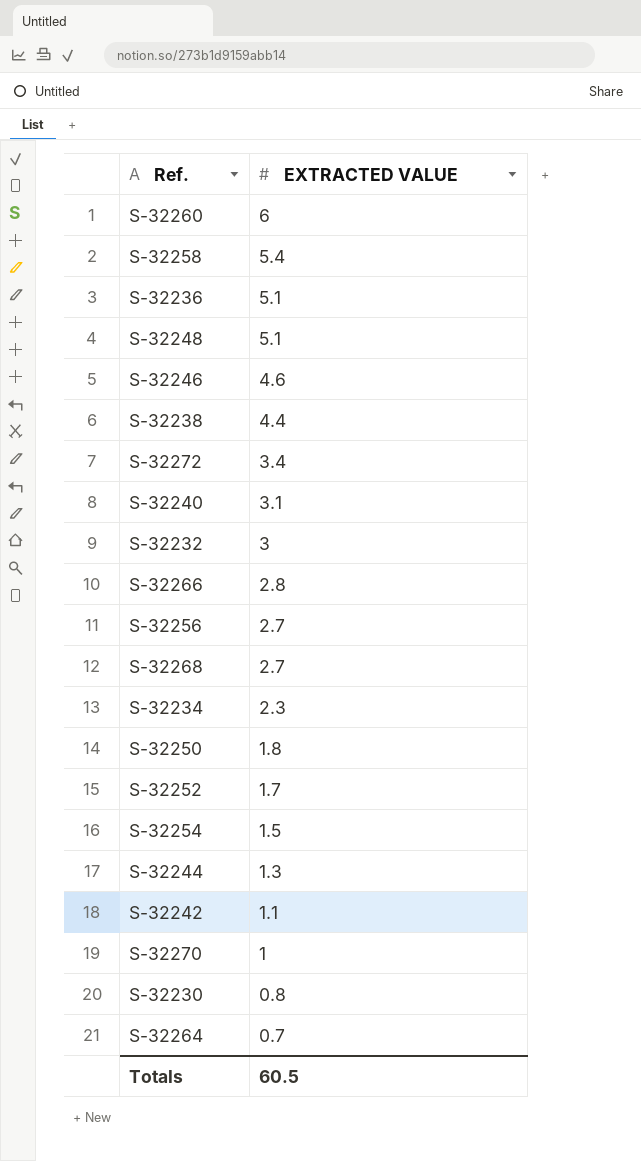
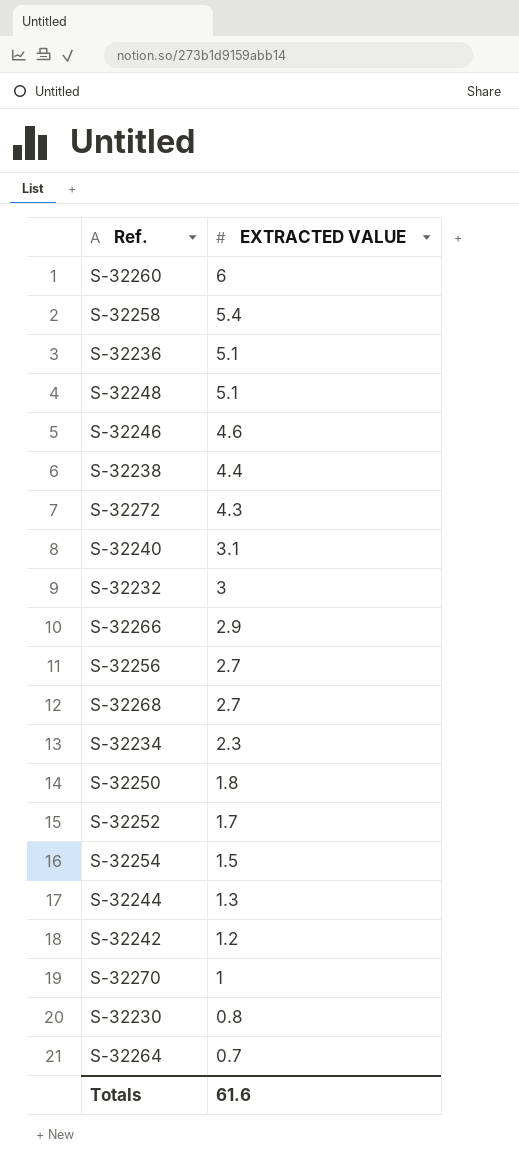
S-32272 | EXTRACTED VALUE: 3.4 -> 4.3
S-32266 | EXTRACTED VALUE: 2.8 -> 2.9
S-32242 | EXTRACTED VALUE: 1.1 -> 1.2
Totals | EXTRACTED VALUE: 60.5 -> 61.6

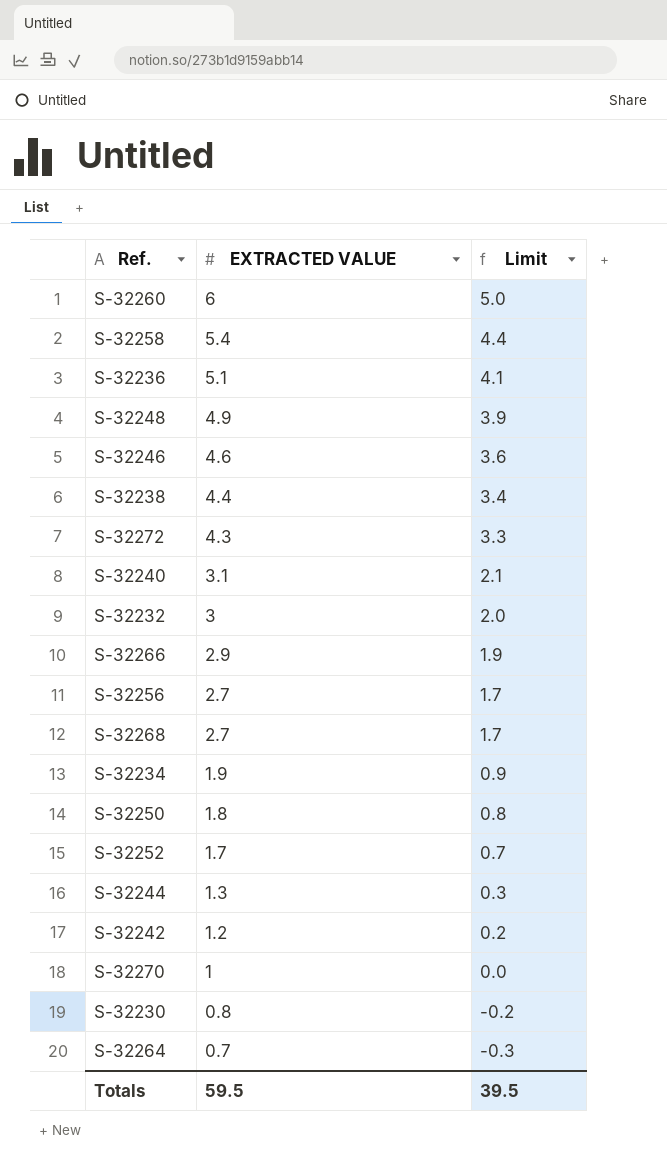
column Limit | formula: none -> [EXTRACTED VALUE] - 1
row S-32254: 1.5 -> none
S-32248 | EXTRACTED VALUE: 5.1 -> 4.9
S-32234 | EXTRACTED VALUE: 2.3 -> 1.9
Totals | EXTRACTED VALUE: 61.6 -> 59.5

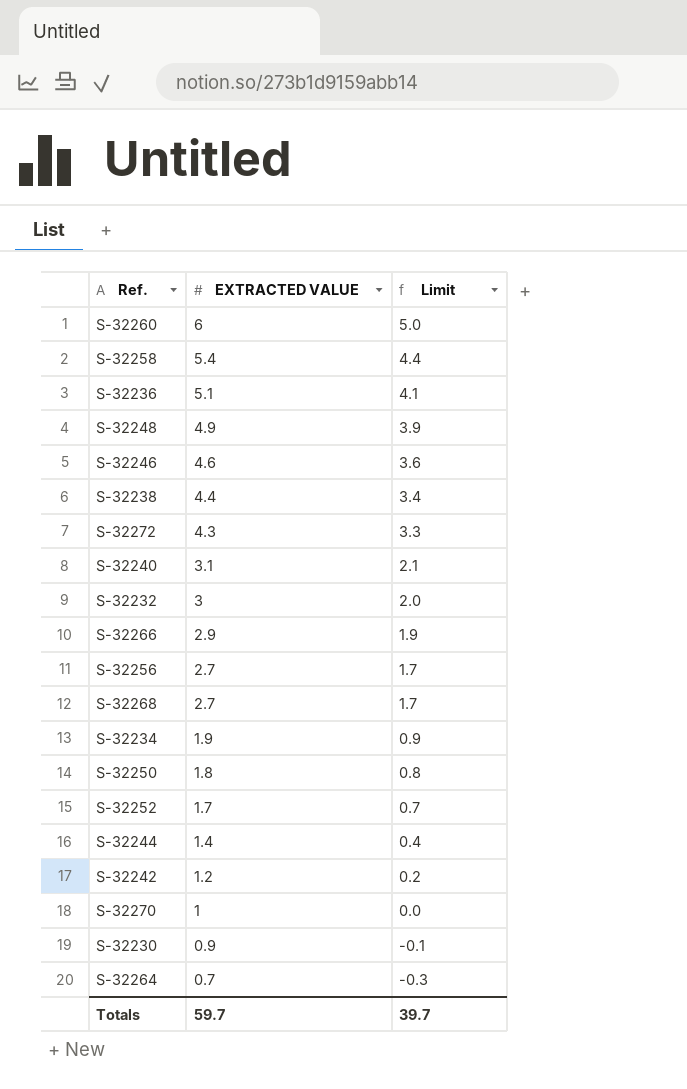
S-32244 | EXTRACTED VALUE: 1.3 -> 1.4
S-32244 | Limit: 0.3 -> 0.4
S-32230 | EXTRACTED VALUE: 0.8 -> 0.9
S-32230 | Limit: -0.2 -> -0.1
Totals | EXTRACTED VALUE: 59.5 -> 59.7
Totals | Limit: 39.5 -> 39.7

